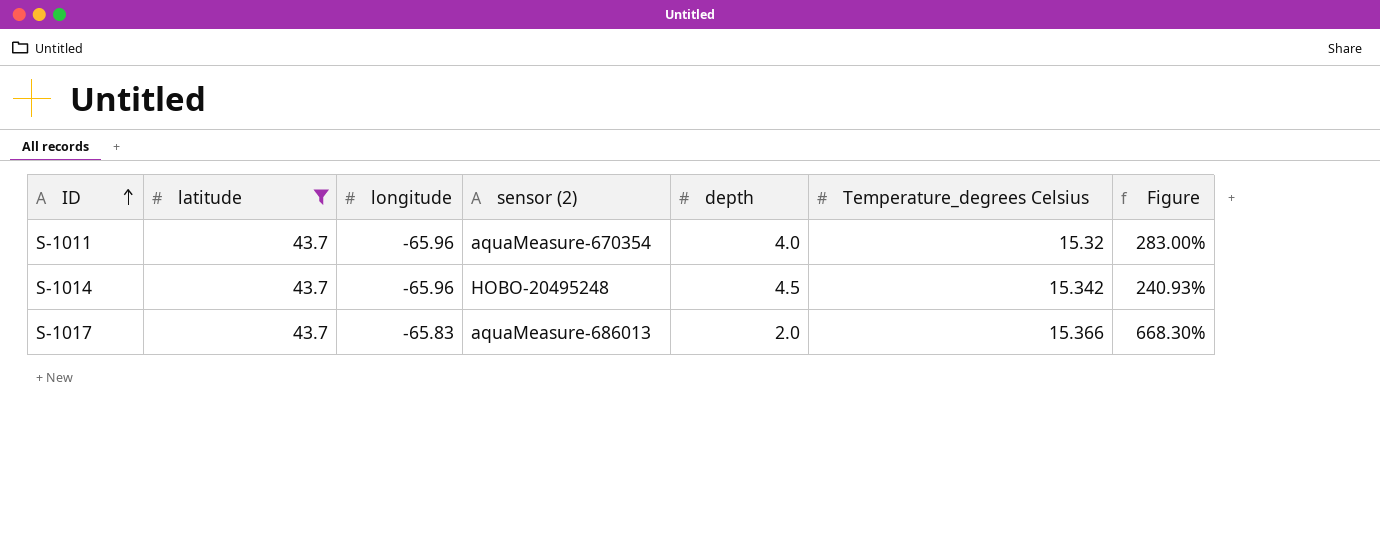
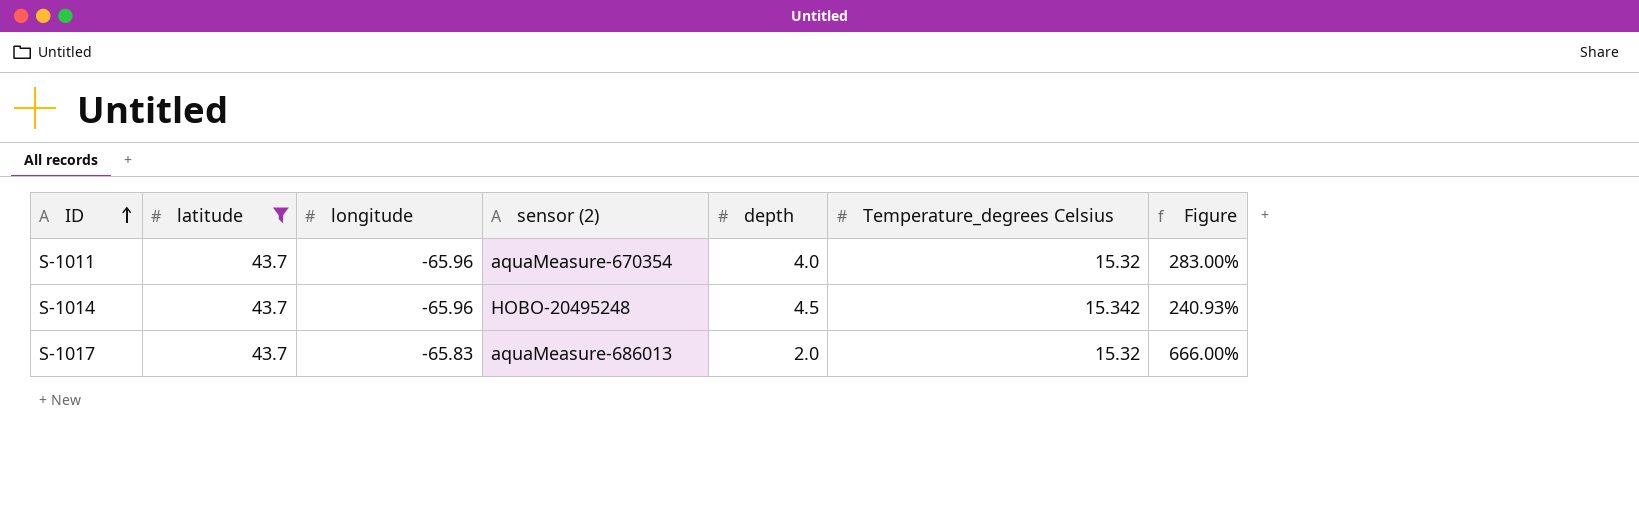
S-1017 | Temperature_degrees Celsius: 15.366 -> 15.32
S-1017 | Figure: 668.30% -> 666.00%

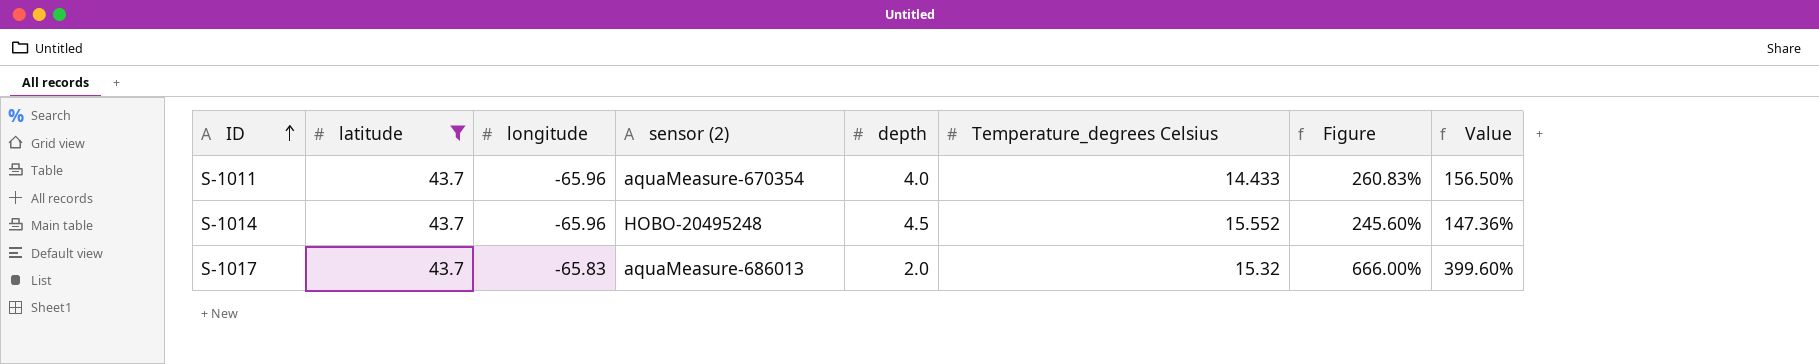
column Value | formula: none -> [Figure] * 0.6
S-1011 | Temperature_degrees Celsius: 15.32 -> 14.433
S-1011 | Figure: 283.00% -> 260.83%
S-1014 | Temperature_degrees Celsius: 15.342 -> 15.552
S-1014 | Figure: 240.93% -> 245.60%

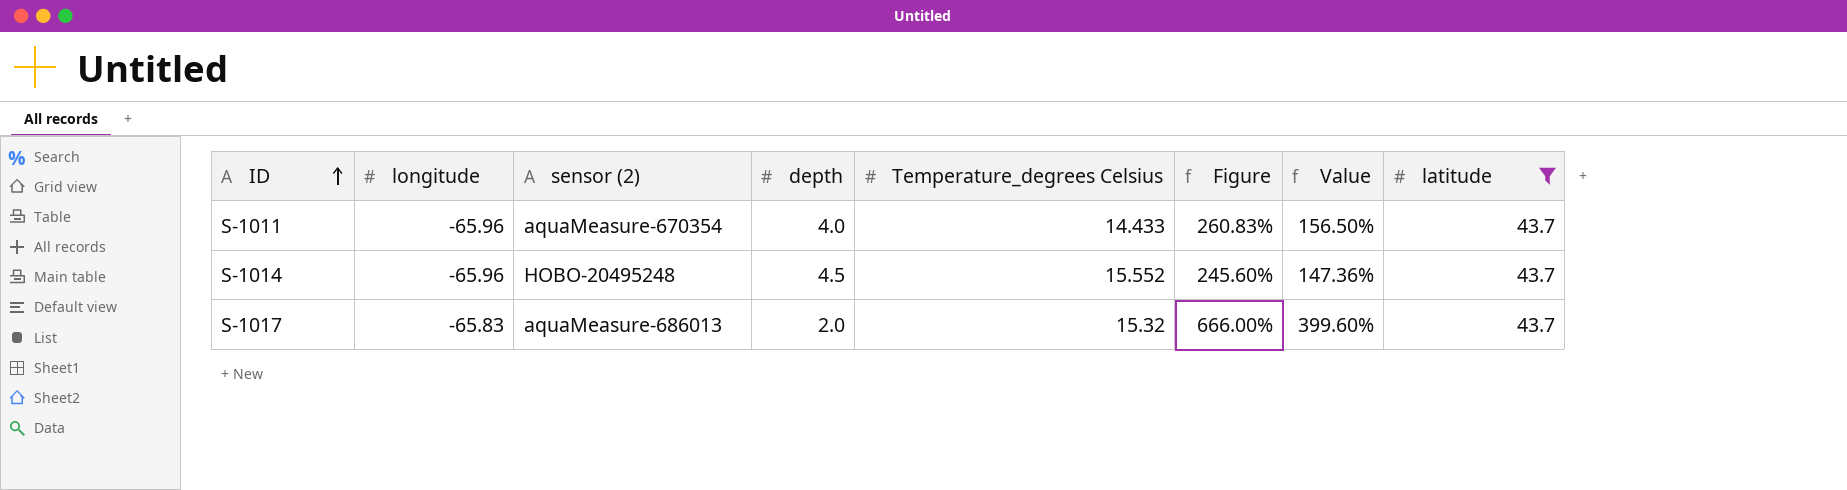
column latitude | position: 2 -> 8

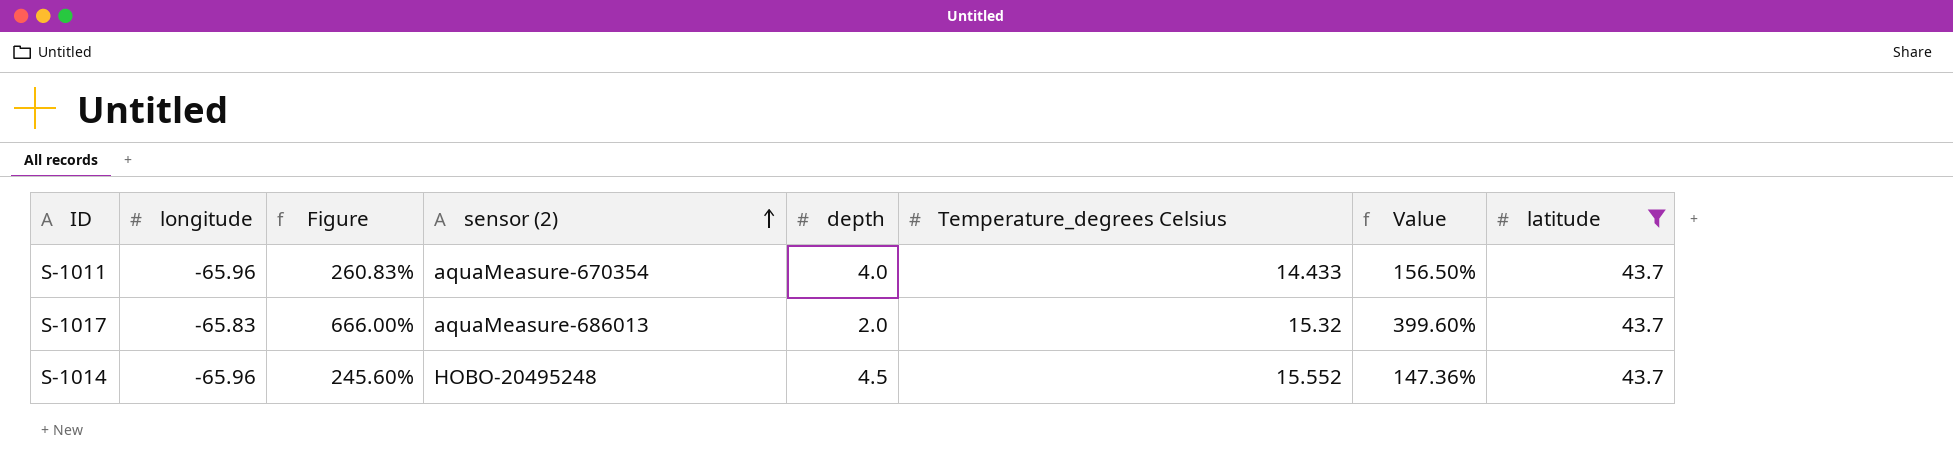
row order: ID ascending -> sensor (2) ascending
column Figure | position: 6 -> 3

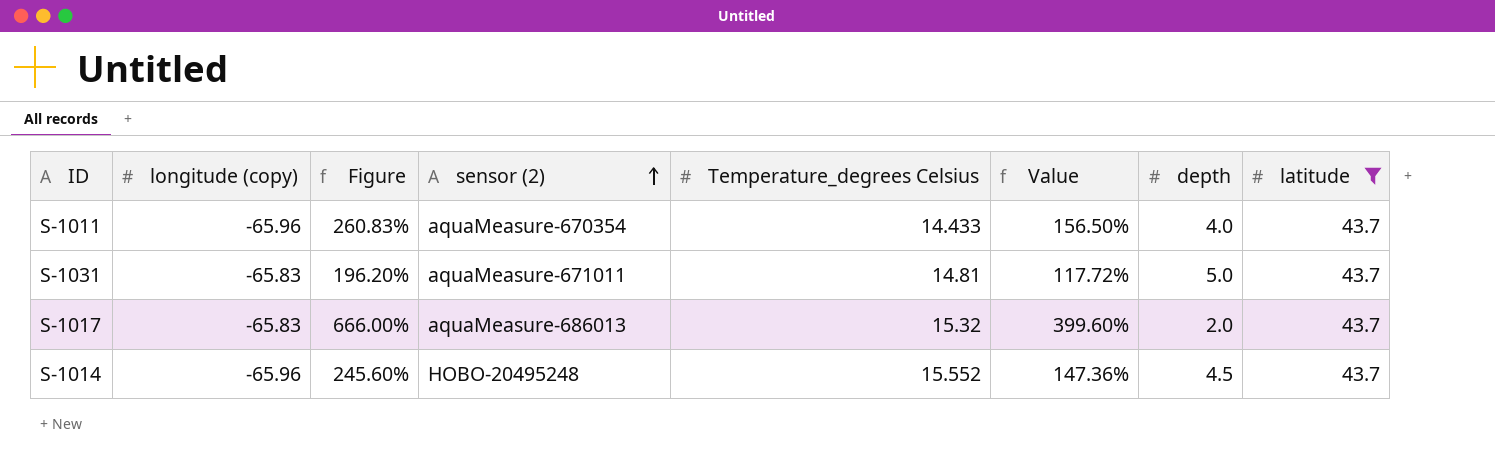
column name: longitude -> longitude (copy)
column depth | position: 5 -> 7
row S-1031: none -> -65.83 | 196.20% | aquaMeasure-671011 | 14.81 | 117.72% | 5.0 | 43.7

